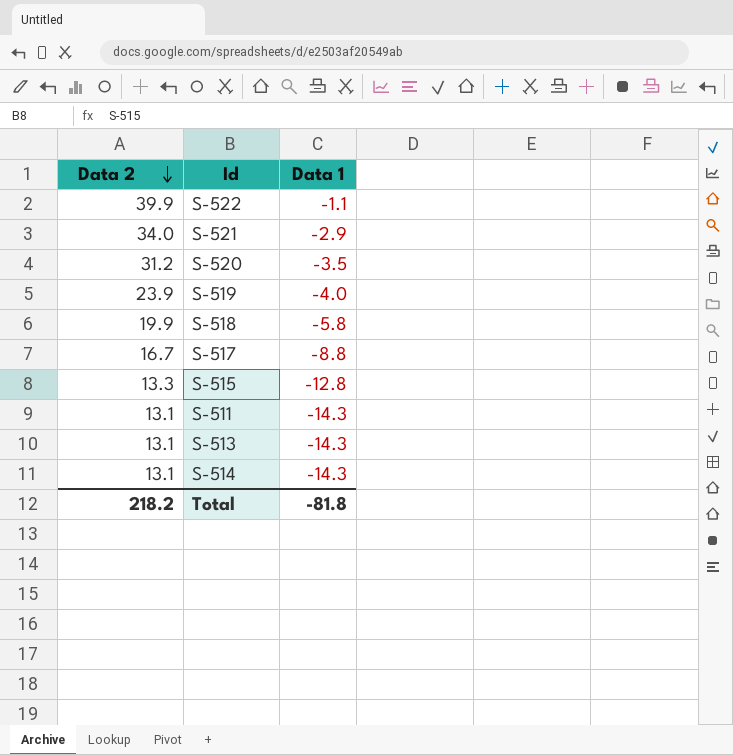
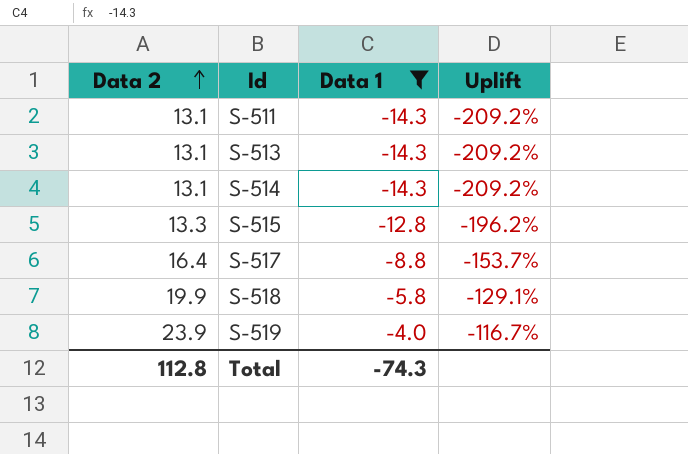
filter: none -> Data 1 <= -4.0
row order: Data 2 descending -> Data 2 ascending
column Uplift | formula: none -> ([Data 1] - [Data 2]) / [Data 2]
S-517 | Data 2: 16.7 -> 16.4
Total | Data 2: 218.2 -> 112.8
Total | Data 1: -81.8 -> -74.3

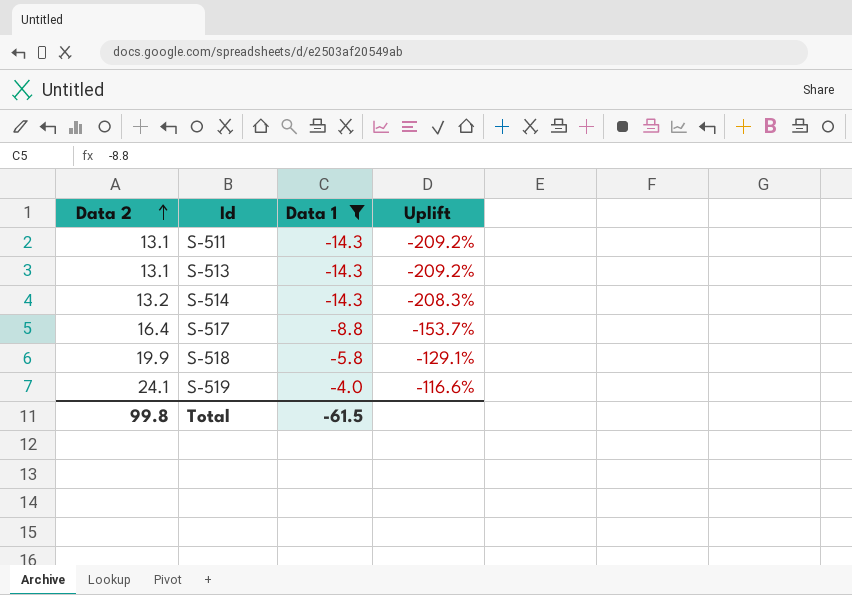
row S-515: 13.3 | -12.8 | -196.2% -> none
S-514 | Data 2: 13.1 -> 13.2
S-514 | Uplift: -209.2% -> -208.3%
S-519 | Data 2: 23.9 -> 24.1
S-519 | Uplift: -116.7% -> -116.6%
Total | Data 2: 112.8 -> 99.8
Total | Data 1: -74.3 -> -61.5

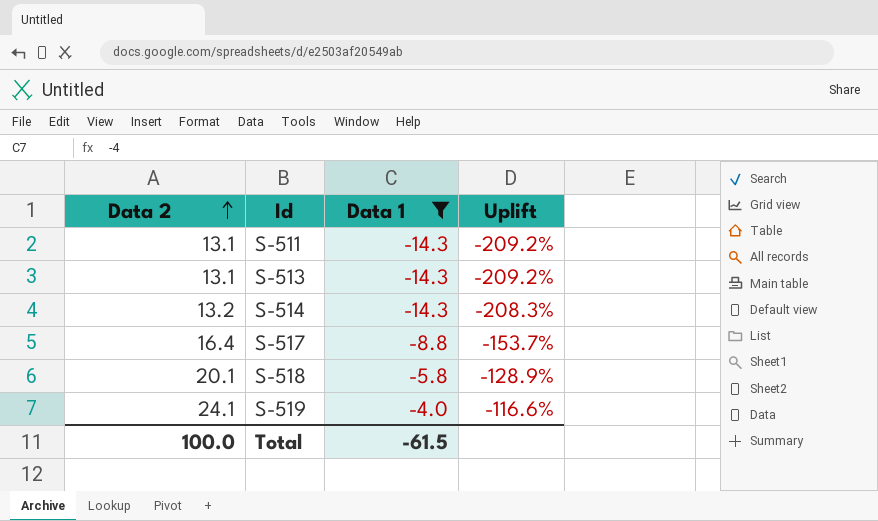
S-518 | Data 2: 19.9 -> 20.1
S-518 | Uplift: -129.1% -> -128.9%
Total | Data 2: 99.8 -> 100.0

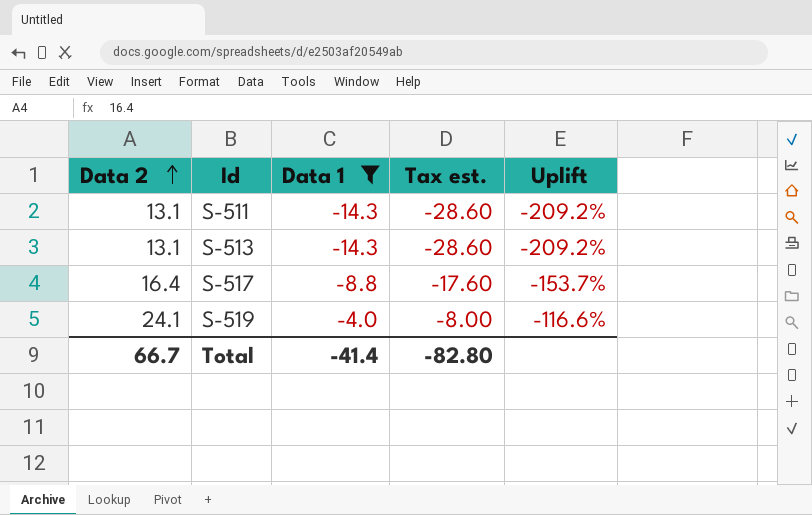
column Tax est. | formula: none -> [Data 1] * 2
row S-514: 13.2 | -14.3 | -208.3% -> none
row S-518: 20.1 | -5.8 | -128.9% -> none
Total | Data 2: 100.0 -> 66.7
Total | Data 1: -61.5 -> -41.4

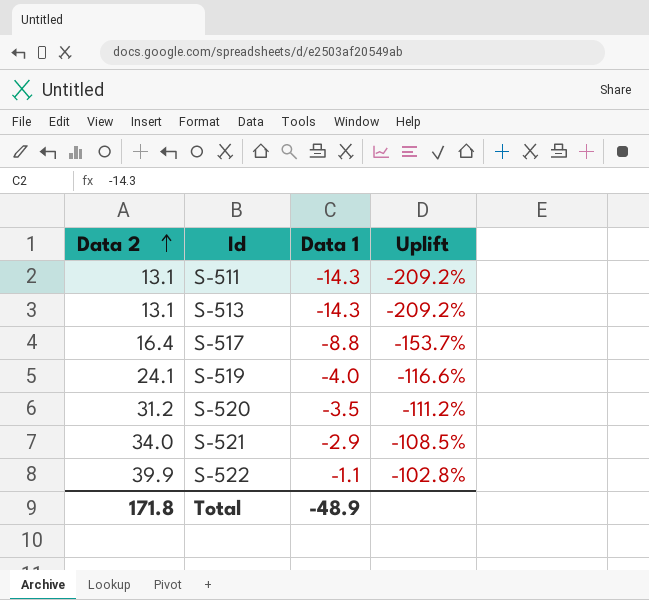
filter: Data 1 <= -4.0 -> none
column Tax est. | formula: [Data 1] * 2 -> none
Total | Data 2: 66.7 -> 171.8
Total | Data 1: -41.4 -> -48.9

